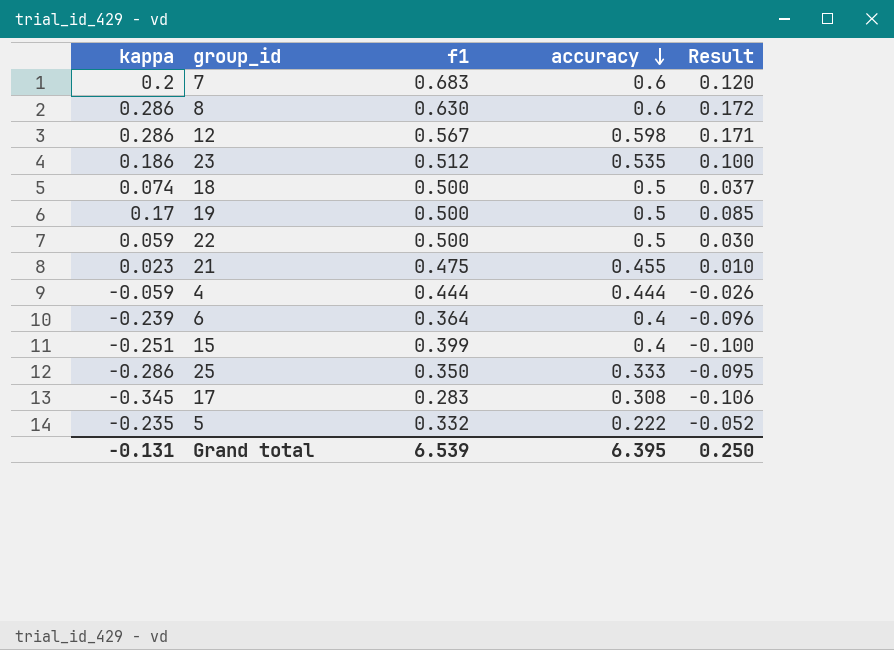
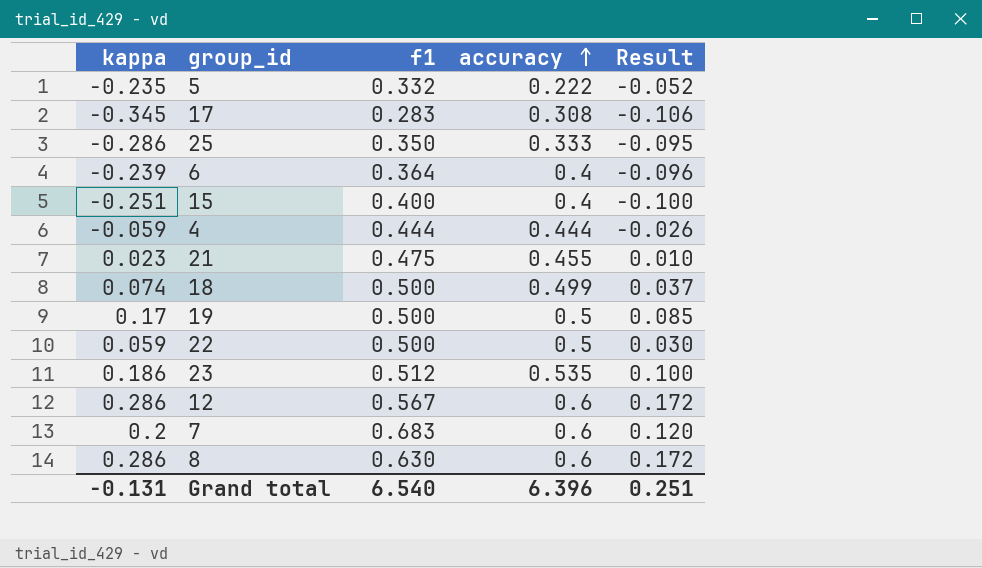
row order: accuracy descending -> accuracy ascending
15 | f1: 0.399 -> 0.400
18 | accuracy: 0.5 -> 0.499
12 | accuracy: 0.598 -> 0.6
12 | Result: 0.171 -> 0.172
Grand total | f1: 6.539 -> 6.540
Grand total | accuracy: 6.395 -> 6.396
Grand total | Result: 0.250 -> 0.251

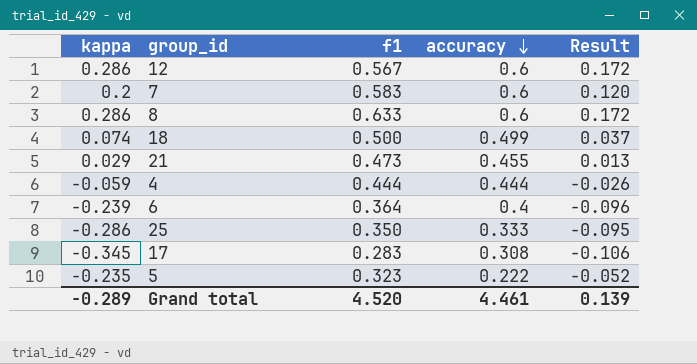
row order: accuracy ascending -> accuracy descending
row 15: -0.251 | 0.400 | 0.4 | -0.100 -> none
row 19: 0.17 | 0.500 | 0.5 | 0.085 -> none
row 22: 0.059 | 0.500 | 0.5 | 0.030 -> none
row 23: 0.186 | 0.512 | 0.535 | 0.100 -> none
7 | f1: 0.683 -> 0.583
8 | f1: 0.630 -> 0.633
21 | kappa: 0.023 -> 0.029
21 | f1: 0.475 -> 0.473
21 | Result: 0.010 -> 0.013
5 | f1: 0.332 -> 0.323
Grand total | kappa: -0.131 -> -0.289
Grand total | f1: 6.540 -> 4.520
Grand total | accuracy: 6.396 -> 4.461
Grand total | Result: 0.251 -> 0.139

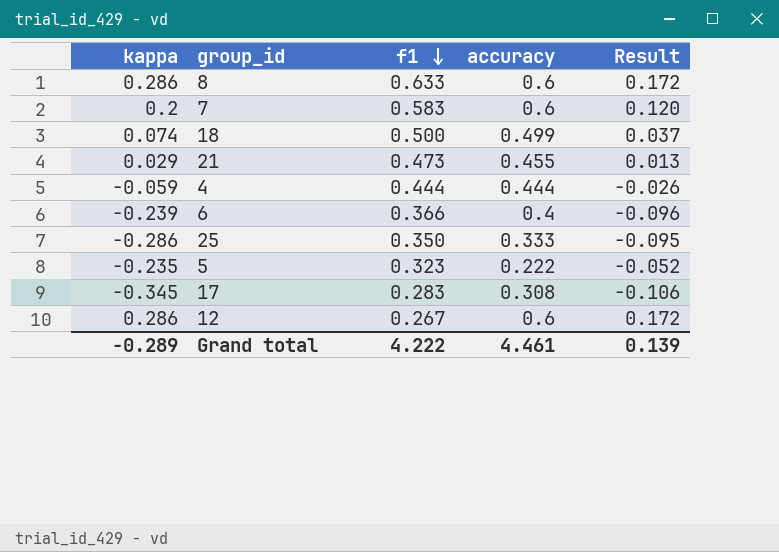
row order: accuracy descending -> f1 descending
6 | f1: 0.364 -> 0.366
12 | f1: 0.567 -> 0.267
Grand total | f1: 4.520 -> 4.222

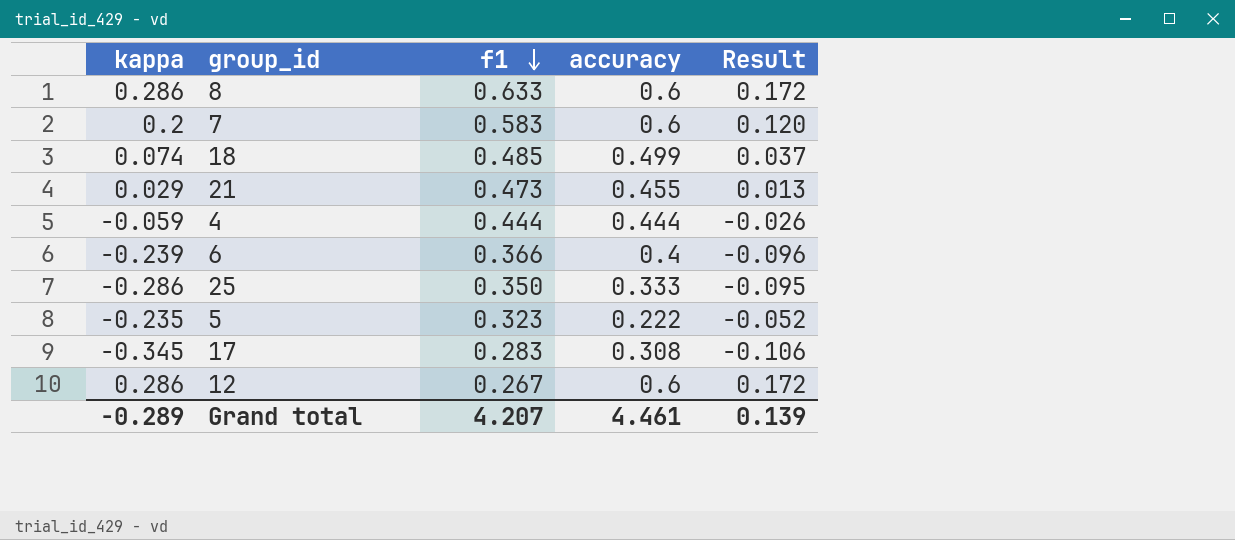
18 | f1: 0.500 -> 0.485
Grand total | f1: 4.222 -> 4.207

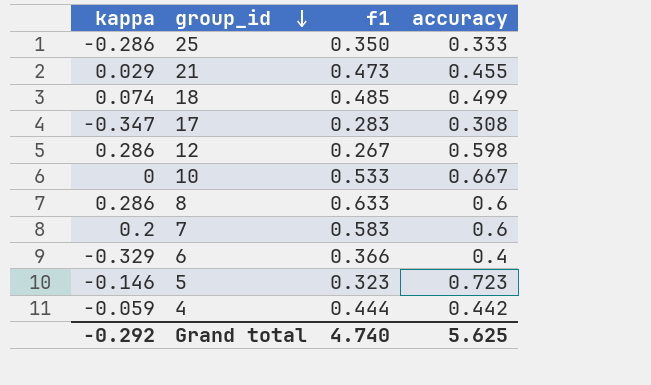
row order: f1 descending -> group_id descending
column Result | formula: [kappa] * [accuracy] -> none
17 | kappa: -0.345 -> -0.347
12 | accuracy: 0.6 -> 0.598
row 10: none -> 0 | 0.533 | 0.667
6 | kappa: -0.239 -> -0.329
5 | kappa: -0.235 -> -0.146
5 | accuracy: 0.222 -> 0.723
4 | accuracy: 0.444 -> 0.442
Grand total | kappa: -0.289 -> -0.292
Grand total | f1: 4.207 -> 4.740
Grand total | accuracy: 4.461 -> 5.625

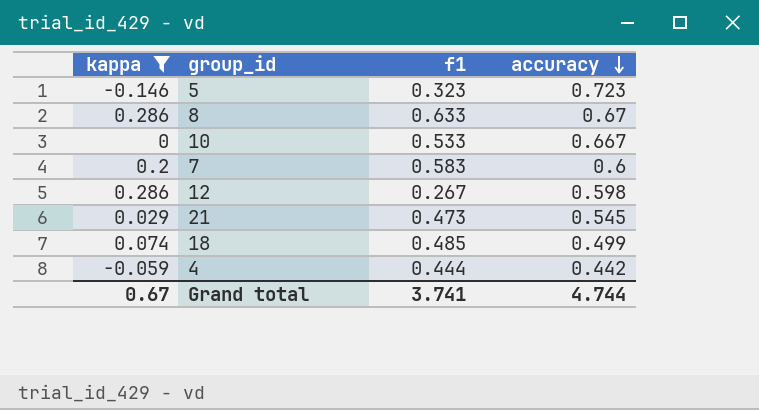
filter: none -> kappa >= -0.146
row order: group_id descending -> accuracy descending
8 | accuracy: 0.6 -> 0.67
21 | accuracy: 0.455 -> 0.545
Grand total | kappa: -0.292 -> 0.67
Grand total | f1: 4.740 -> 3.741
Grand total | accuracy: 5.625 -> 4.744

